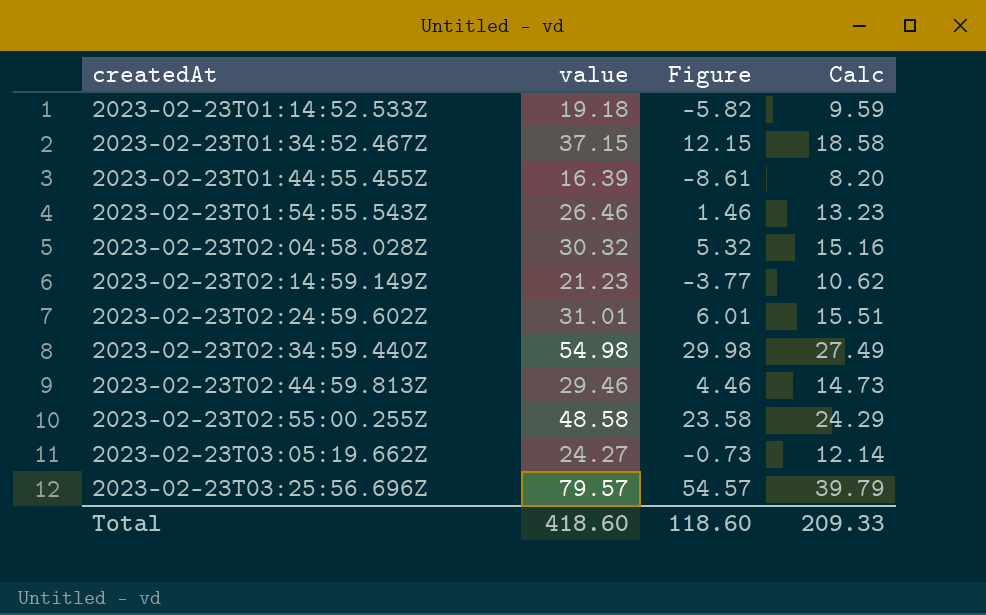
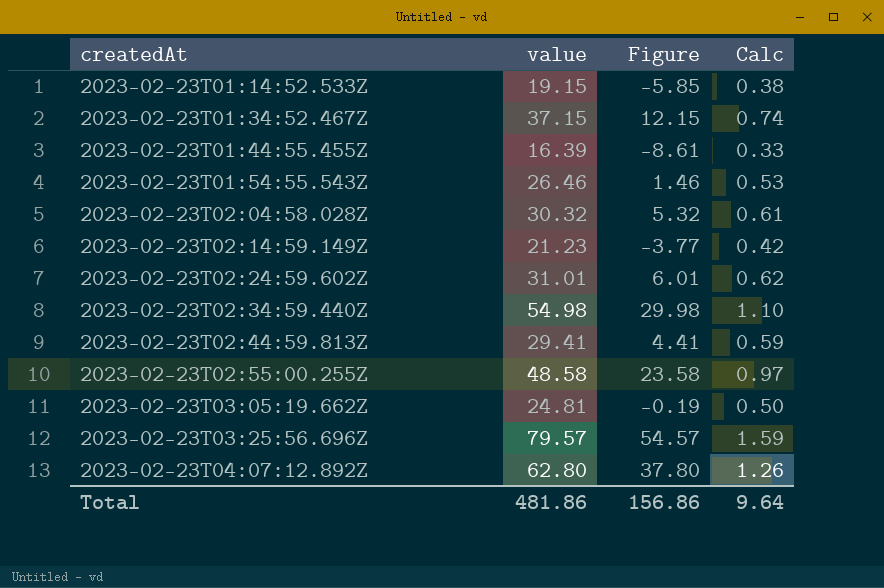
column Calc | formula: [value] * 0.5 -> [value] * 0.02
2023-02-23T01:14:52.533Z | value: 19.18 -> 19.15
2023-02-23T01:14:52.533Z | Figure: -5.82 -> -5.85
2023-02-23T02:44:59.813Z | value: 29.46 -> 29.41
2023-02-23T02:44:59.813Z | Figure: 4.46 -> 4.41
2023-02-23T03:05:19.662Z | value: 24.27 -> 24.81
2023-02-23T03:05:19.662Z | Figure: -0.73 -> -0.19
row 2023-02-23T04:07:12.892Z: none -> 62.80 | 37.80 | 1.26
Total | value: 418.60 -> 481.86
Total | Figure: 118.60 -> 156.86
Total | Calc: 209.33 -> 9.64

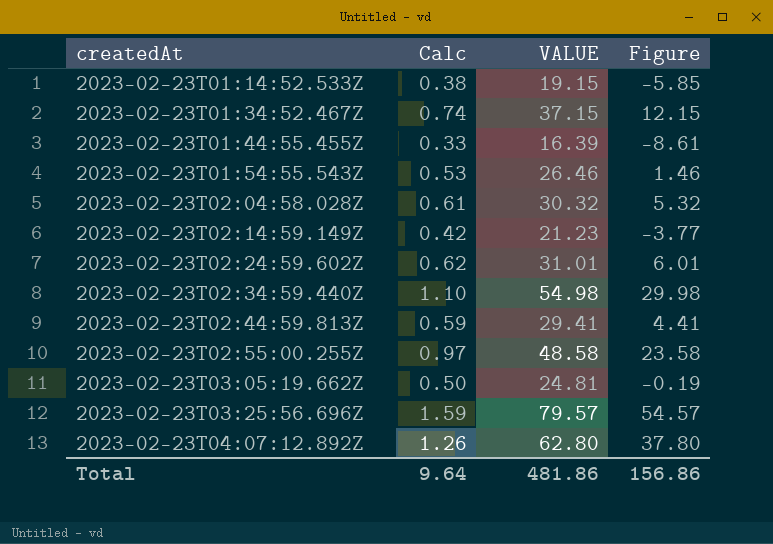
column Calc | position: 4 -> 2
column name: value -> VALUE

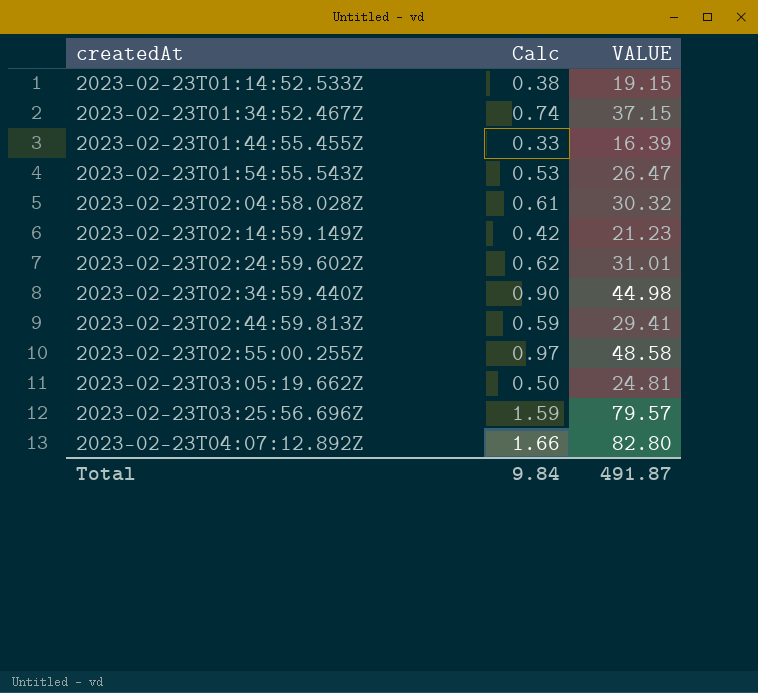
column Figure | formula: [VALUE] - 25 -> none
2023-02-23T01:54:55.543Z | VALUE: 26.46 -> 26.47
2023-02-23T02:34:59.440Z | Calc: 1.10 -> 0.90
2023-02-23T02:34:59.440Z | VALUE: 54.98 -> 44.98
2023-02-23T04:07:12.892Z | Calc: 1.26 -> 1.66
2023-02-23T04:07:12.892Z | VALUE: 62.80 -> 82.80
Total | Calc: 9.64 -> 9.84
Total | VALUE: 481.86 -> 491.87

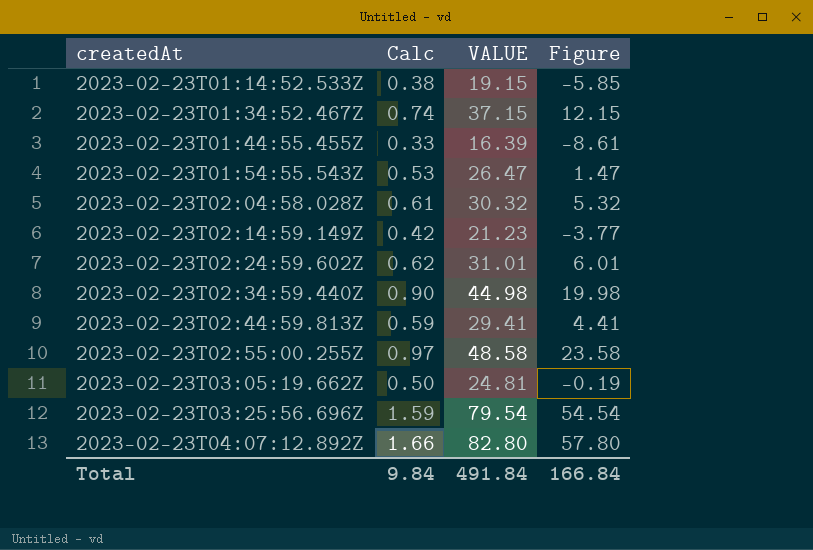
column Figure | formula: none -> [VALUE] - 25
2023-02-23T03:25:56.696Z | VALUE: 79.57 -> 79.54
Total | VALUE: 491.87 -> 491.84

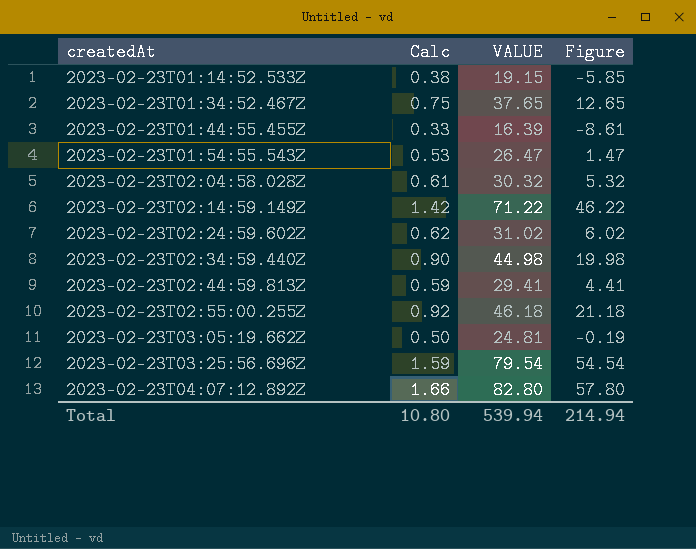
2023-02-23T01:34:52.467Z | Calc: 0.74 -> 0.75
2023-02-23T01:34:52.467Z | VALUE: 37.15 -> 37.65
2023-02-23T01:34:52.467Z | Figure: 12.15 -> 12.65
2023-02-23T02:14:59.149Z | Calc: 0.42 -> 1.42
2023-02-23T02:14:59.149Z | VALUE: 21.23 -> 71.22
2023-02-23T02:14:59.149Z | Figure: -3.77 -> 46.22
2023-02-23T02:24:59.602Z | VALUE: 31.01 -> 31.02
2023-02-23T02:24:59.602Z | Figure: 6.01 -> 6.02
2023-02-23T02:55:00.255Z | Calc: 0.97 -> 0.92
2023-02-23T02:55:00.255Z | VALUE: 48.58 -> 46.18
2023-02-23T02:55:00.255Z | Figure: 23.58 -> 21.18
Total | Calc: 9.84 -> 10.80
Total | VALUE: 491.84 -> 539.94
Total | Figure: 166.84 -> 214.94

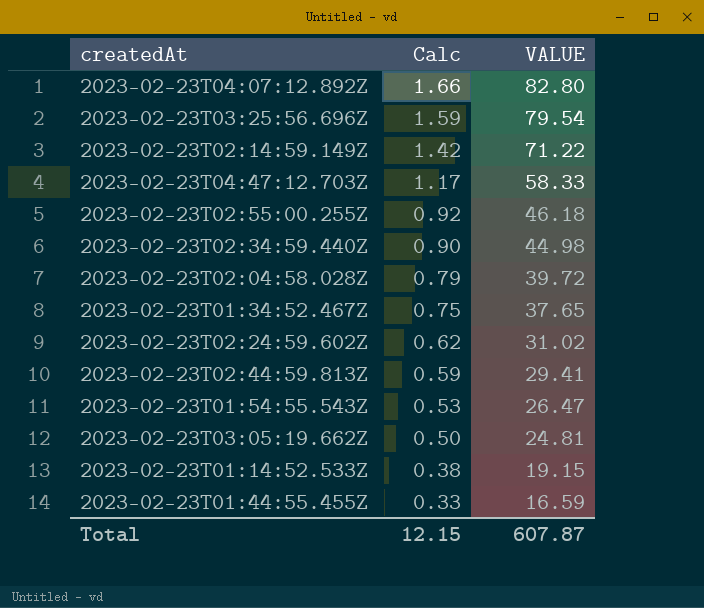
row order: createdAt ascending -> Calc descending
column Figure | formula: [VALUE] - 25 -> none
row 2023-02-23T04:47:12.703Z: none -> 1.17 | 58.33
2023-02-23T02:04:58.028Z | Calc: 0.61 -> 0.79
2023-02-23T02:04:58.028Z | VALUE: 30.32 -> 39.72
2023-02-23T01:44:55.455Z | VALUE: 16.39 -> 16.59
Total | Calc: 10.80 -> 12.15
Total | VALUE: 539.94 -> 607.87

